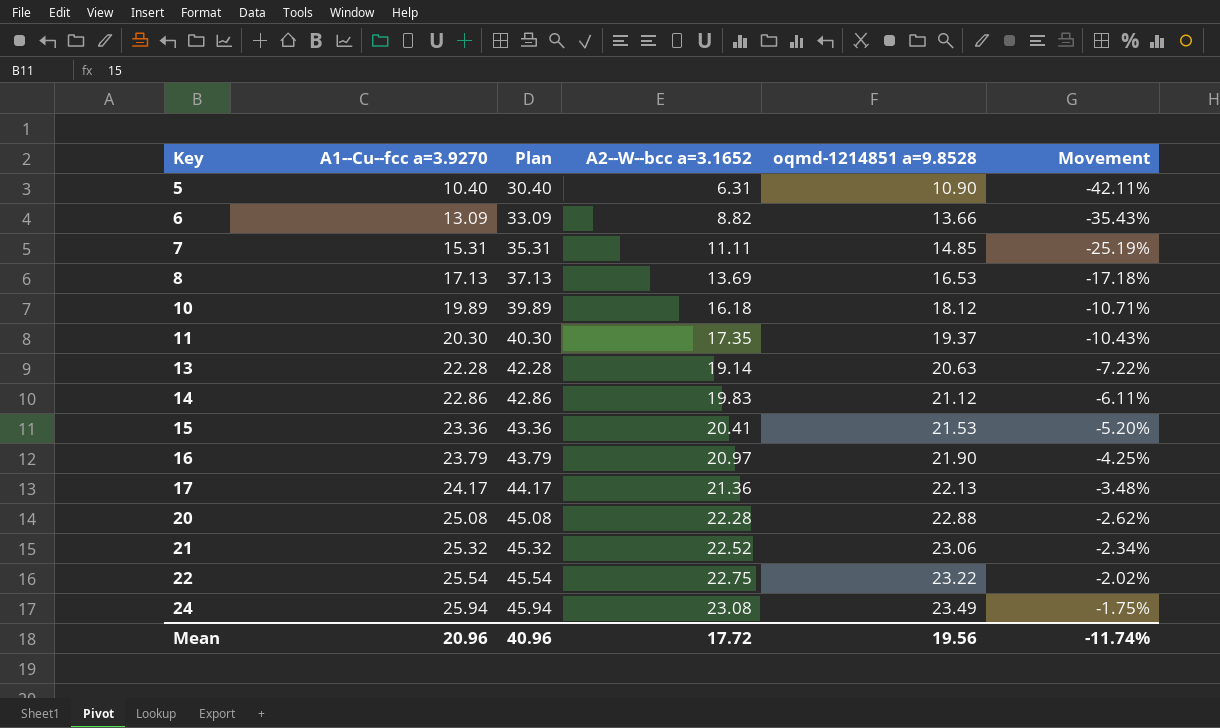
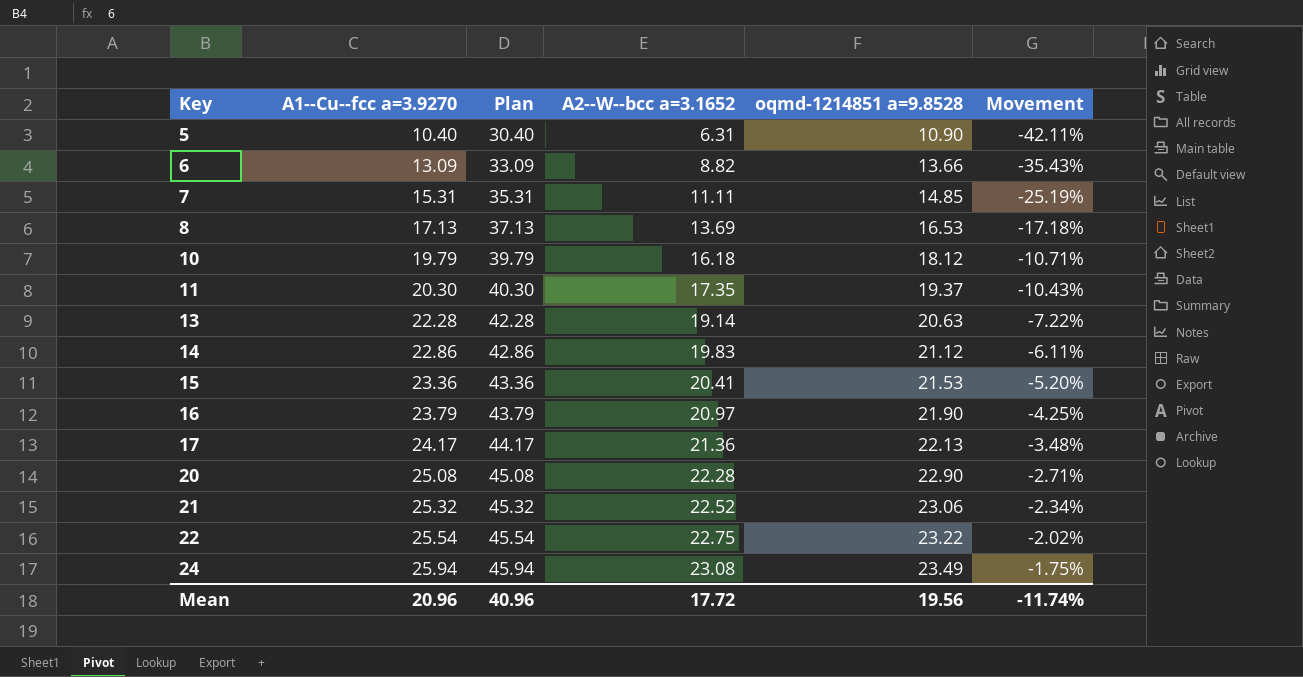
10 | A1--Cu--fcc a=3.9270: 19.89 -> 19.79
10 | Plan: 39.89 -> 39.79
20 | oqmd-1214851 a=9.8528: 22.88 -> 22.90
20 | Movement: -2.62% -> -2.71%

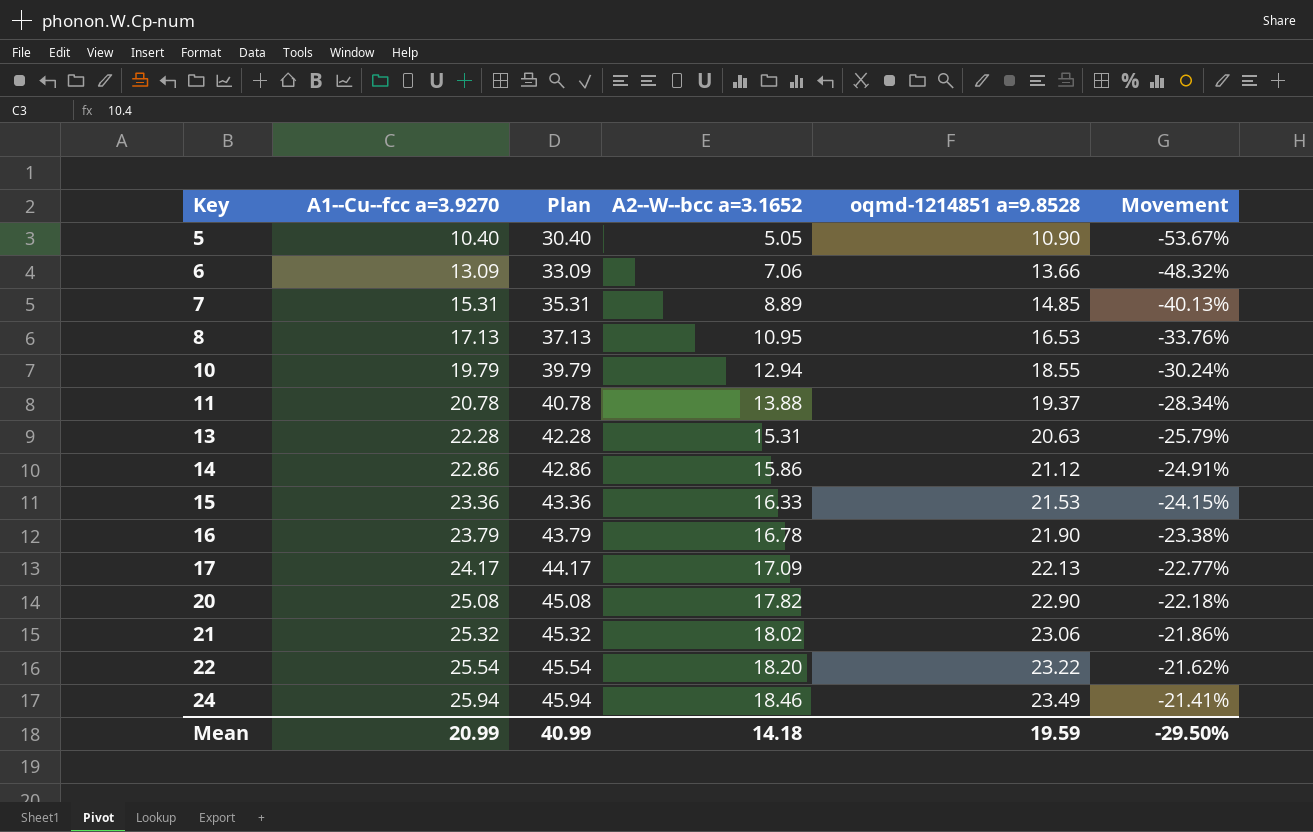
5 | A2--W--bcc a=3.1652: 6.31 -> 5.05
5 | Movement: -42.11% -> -53.67%
6 | A2--W--bcc a=3.1652: 8.82 -> 7.06
6 | Movement: -35.43% -> -48.32%
7 | A2--W--bcc a=3.1652: 11.11 -> 8.89
7 | Movement: -25.19% -> -40.13%
8 | A2--W--bcc a=3.1652: 13.69 -> 10.95
8 | Movement: -17.18% -> -33.76%
10 | A2--W--bcc a=3.1652: 16.18 -> 12.94
10 | oqmd-1214851 a=9.8528: 18.12 -> 18.55
10 | Movement: -10.71% -> -30.24%
11 | A1--Cu--fcc a=3.9270: 20.30 -> 20.78
11 | Plan: 40.30 -> 40.78
11 | A2--W--bcc a=3.1652: 17.35 -> 13.88
11 | Movement: -10.43% -> -28.34%
13 | A2--W--bcc a=3.1652: 19.14 -> 15.31
13 | Movement: -7.22% -> -25.79%
14 | A2--W--bcc a=3.1652: 19.83 -> 15.86
14 | Movement: -6.11% -> -24.91%
15 | A2--W--bcc a=3.1652: 20.41 -> 16.33
15 | Movement: -5.20% -> -24.15%
16 | A2--W--bcc a=3.1652: 20.97 -> 16.78
16 | Movement: -4.25% -> -23.38%
17 | A2--W--bcc a=3.1652: 21.36 -> 17.09
17 | Movement: -3.48% -> -22.77%
20 | A2--W--bcc a=3.1652: 22.28 -> 17.82
20 | Movement: -2.71% -> -22.18%
21 | A2--W--bcc a=3.1652: 22.52 -> 18.02
21 | Movement: -2.34% -> -21.86%
22 | A2--W--bcc a=3.1652: 22.75 -> 18.20
22 | Movement: -2.02% -> -21.62%
24 | A2--W--bcc a=3.1652: 23.08 -> 18.46
24 | Movement: -1.75% -> -21.41%
Mean | A1--Cu--fcc a=3.9270: 20.96 -> 20.99
Mean | Plan: 40.96 -> 40.99
Mean | A2--W--bcc a=3.1652: 17.72 -> 14.18
Mean | oqmd-1214851 a=9.8528: 19.56 -> 19.59
Mean | Movement: -11.74% -> -29.50%

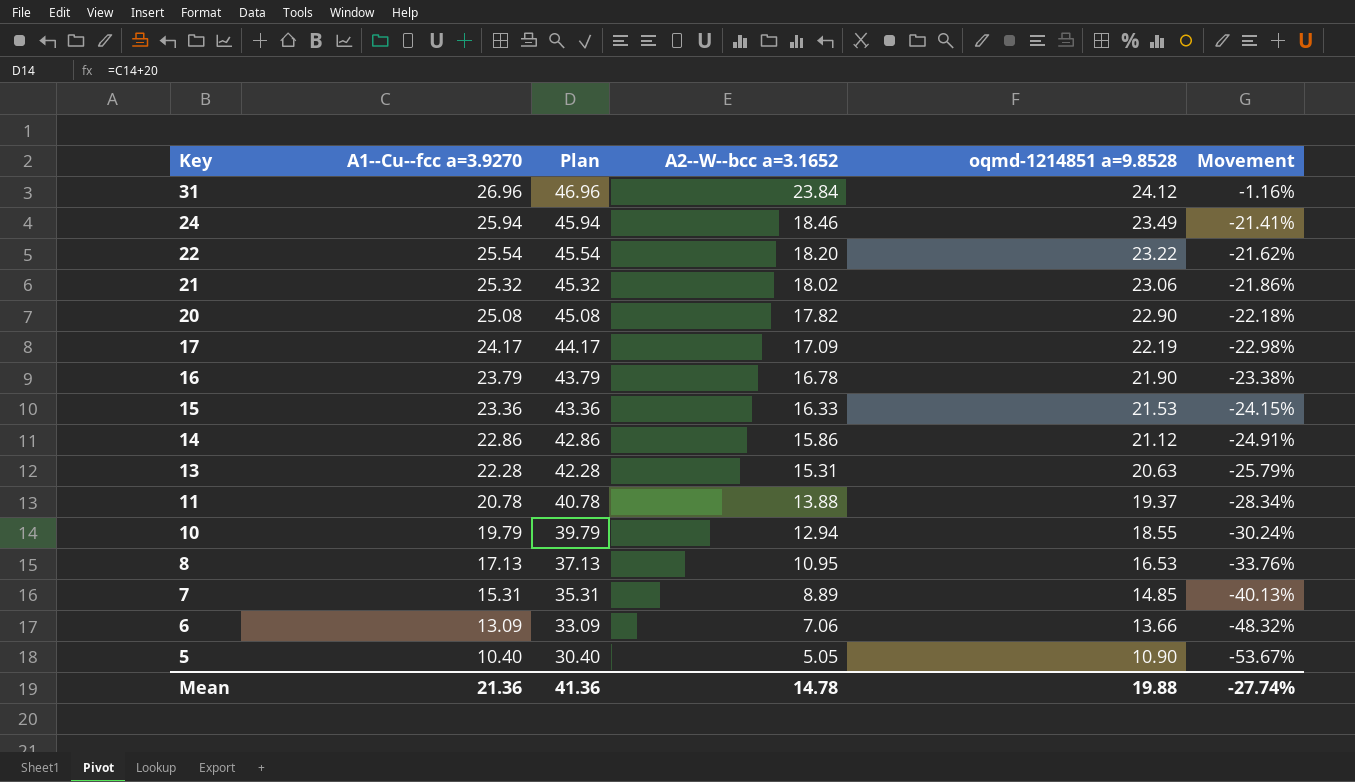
row order: Key ascending -> Key descending
row 31: none -> 26.96 | 46.96 | 23.84 | 24.12 | -1.16%
17 | oqmd-1214851 a=9.8528: 22.13 -> 22.19
17 | Movement: -22.77% -> -22.98%
Mean | A1--Cu--fcc a=3.9270: 20.99 -> 21.36
Mean | Plan: 40.99 -> 41.36
Mean | A2--W--bcc a=3.1652: 14.18 -> 14.78
Mean | oqmd-1214851 a=9.8528: 19.59 -> 19.88
Mean | Movement: -29.50% -> -27.74%

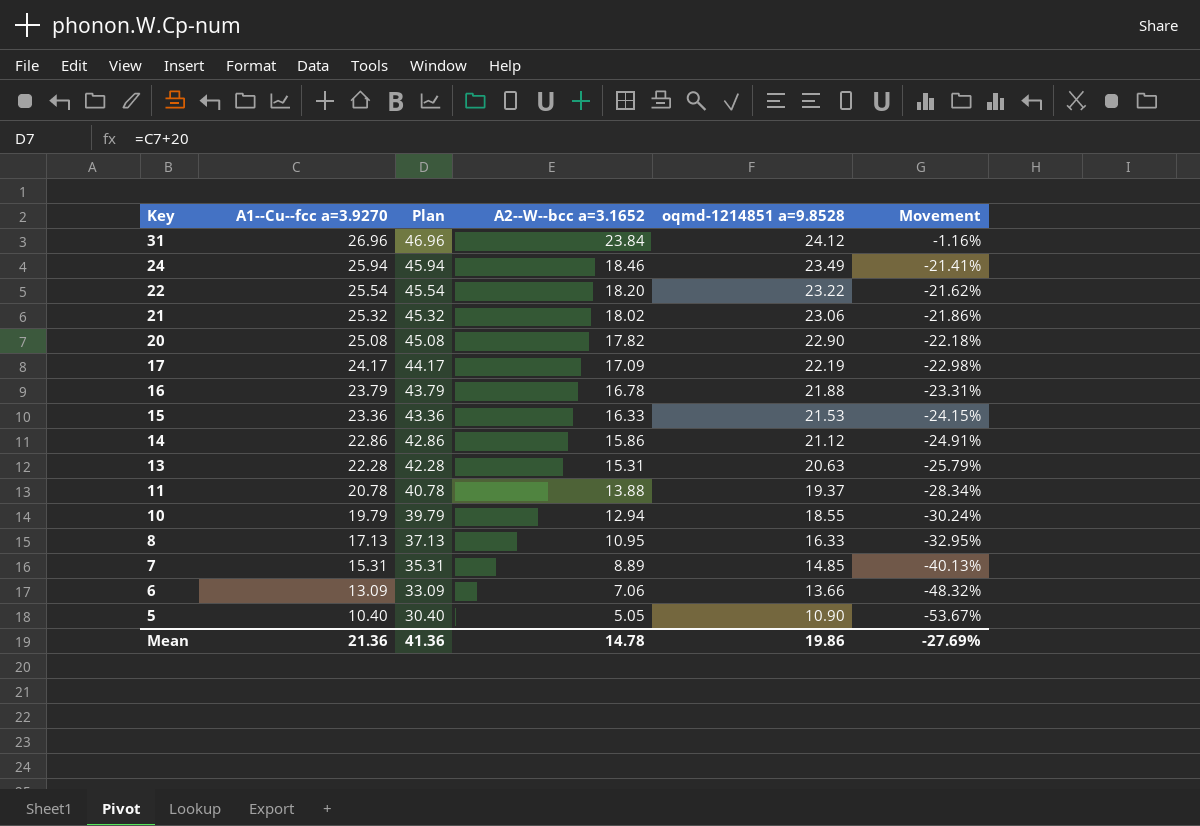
16 | oqmd-1214851 a=9.8528: 21.90 -> 21.88
16 | Movement: -23.38% -> -23.31%
8 | oqmd-1214851 a=9.8528: 16.53 -> 16.33
8 | Movement: -33.76% -> -32.95%
Mean | oqmd-1214851 a=9.8528: 19.88 -> 19.86
Mean | Movement: -27.74% -> -27.69%

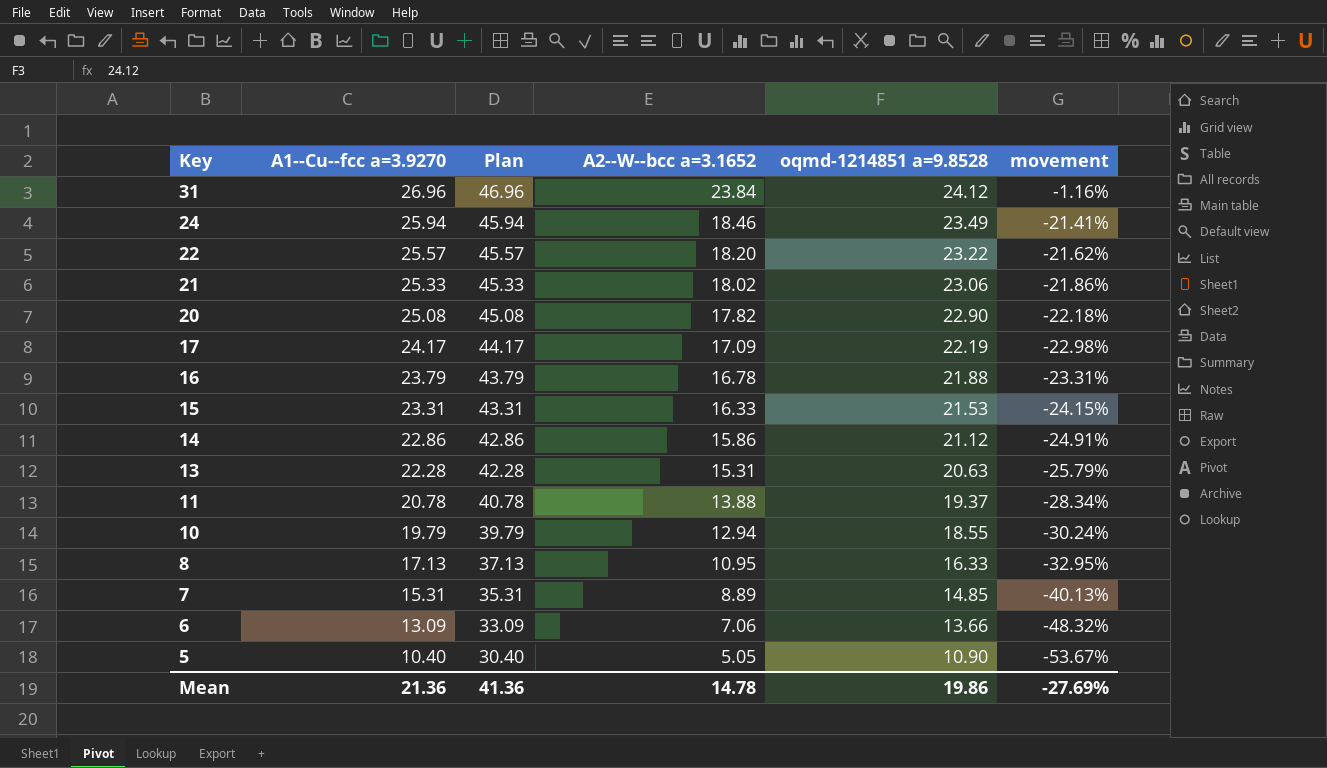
column name: Movement -> movement
22 | A1--Cu--fcc a=3.9270: 25.54 -> 25.57
22 | Plan: 45.54 -> 45.57
21 | A1--Cu--fcc a=3.9270: 25.32 -> 25.33
21 | Plan: 45.32 -> 45.33
15 | A1--Cu--fcc a=3.9270: 23.36 -> 23.31
15 | Plan: 43.36 -> 43.31

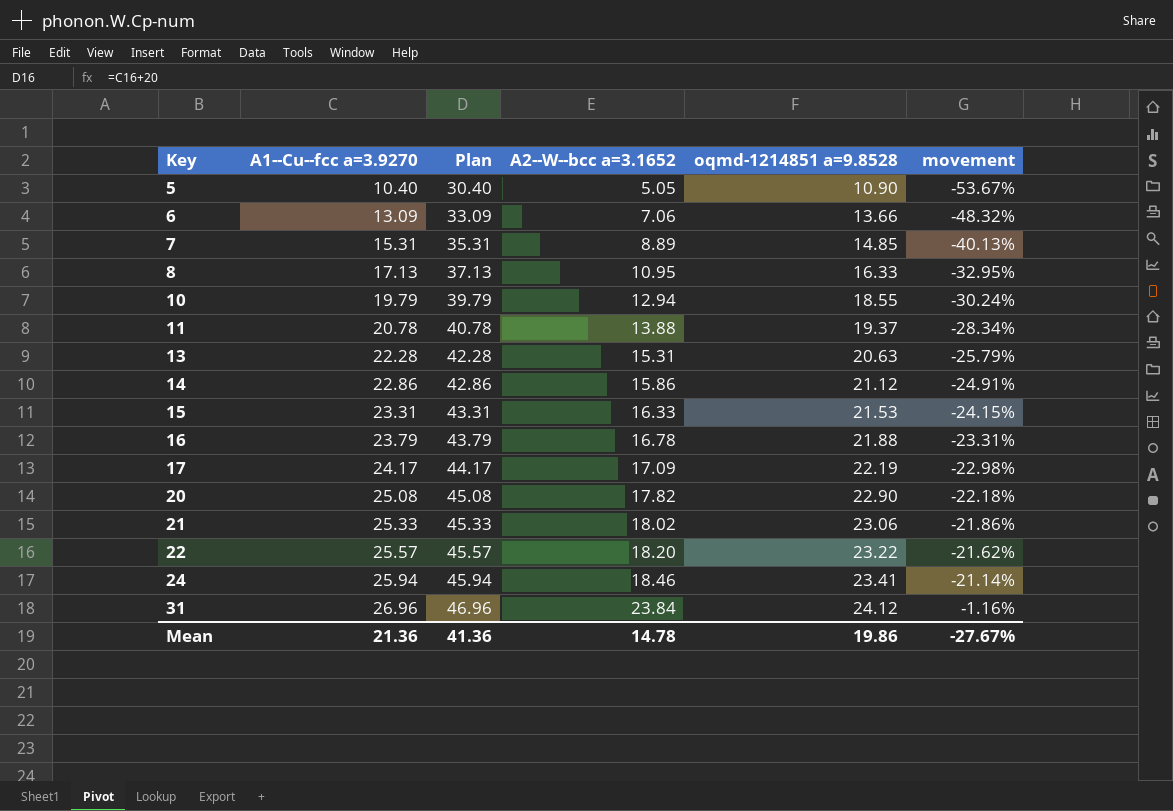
row order: Key descending -> Key ascending
24 | oqmd-1214851 a=9.8528: 23.49 -> 23.41
24 | movement: -21.41% -> -21.14%
Mean | movement: -27.69% -> -27.67%

